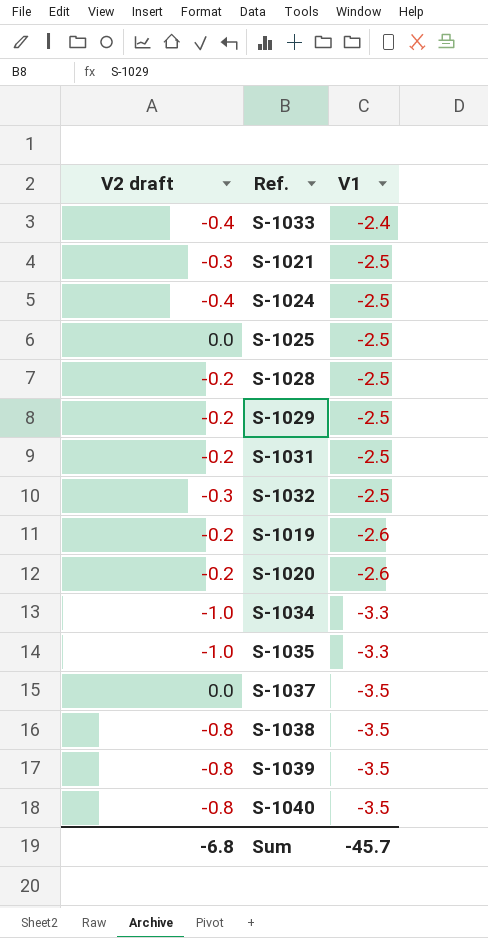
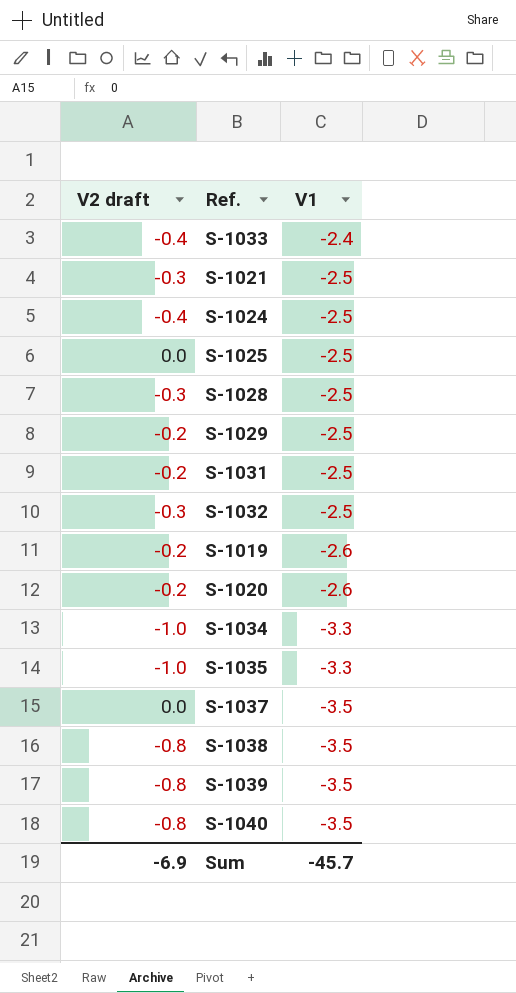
S-1028 | V2 draft: -0.2 -> -0.3
Sum | V2 draft: -6.8 -> -6.9

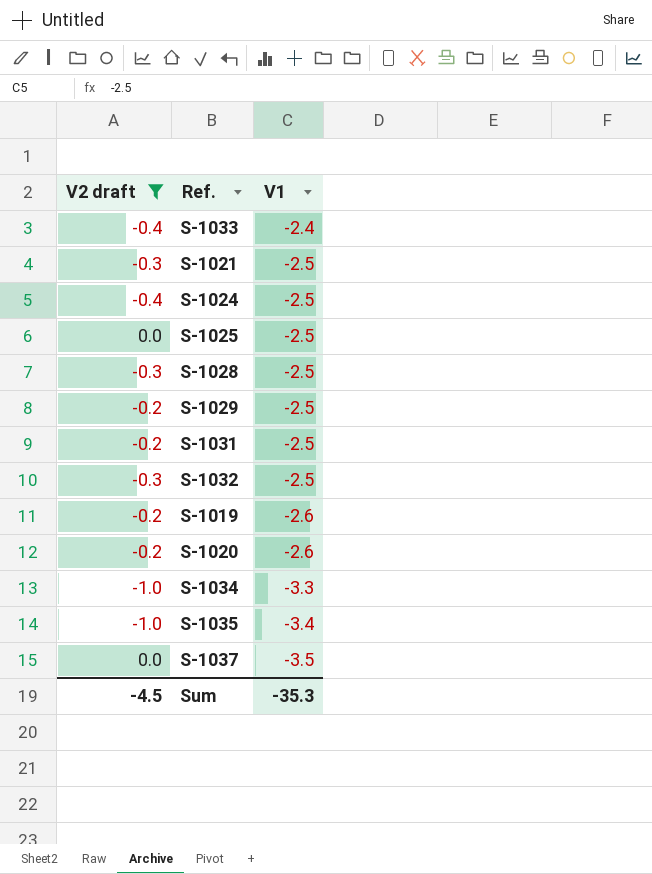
filter: none -> V2 draft != -0.8
S-1035 | V1: -3.3 -> -3.4
Sum | V2 draft: -6.9 -> -4.5
Sum | V1: -45.7 -> -35.3

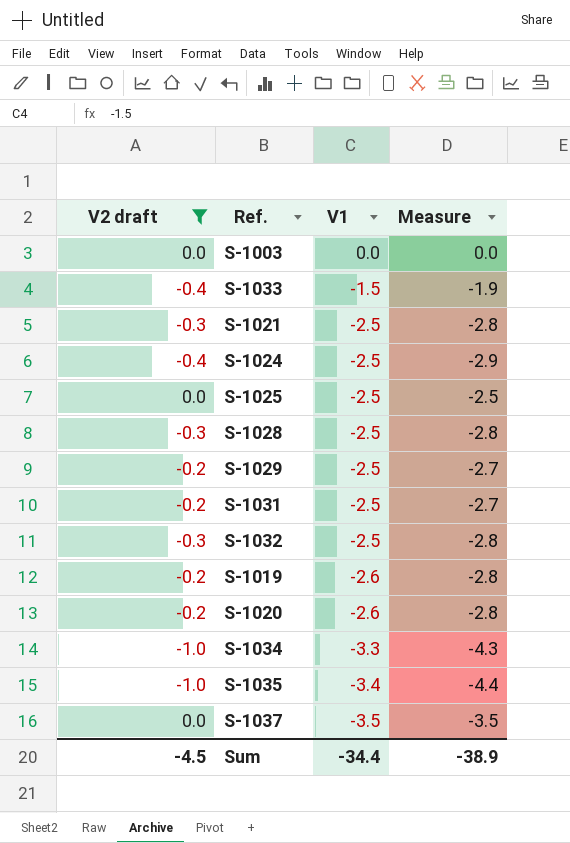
column Measure | formula: none -> [V2 draft] + [V1]
row S-1003: none -> 0.0 | 0.0 | 0.0
S-1033 | V1: -2.4 -> -1.5
Sum | V1: -35.3 -> -34.4

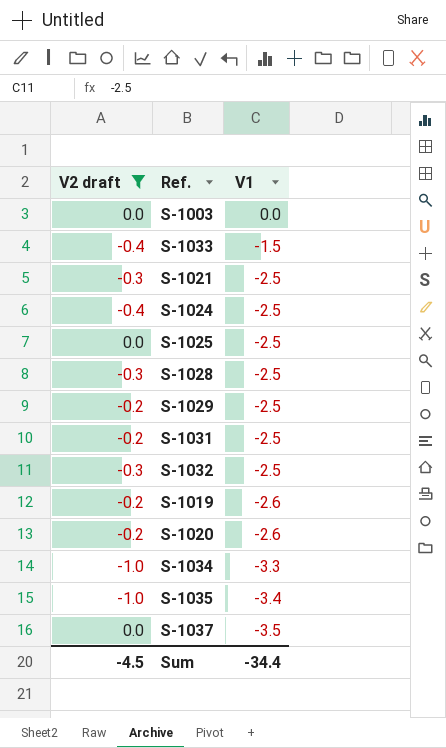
column Measure | formula: [V2 draft] + [V1] -> none

